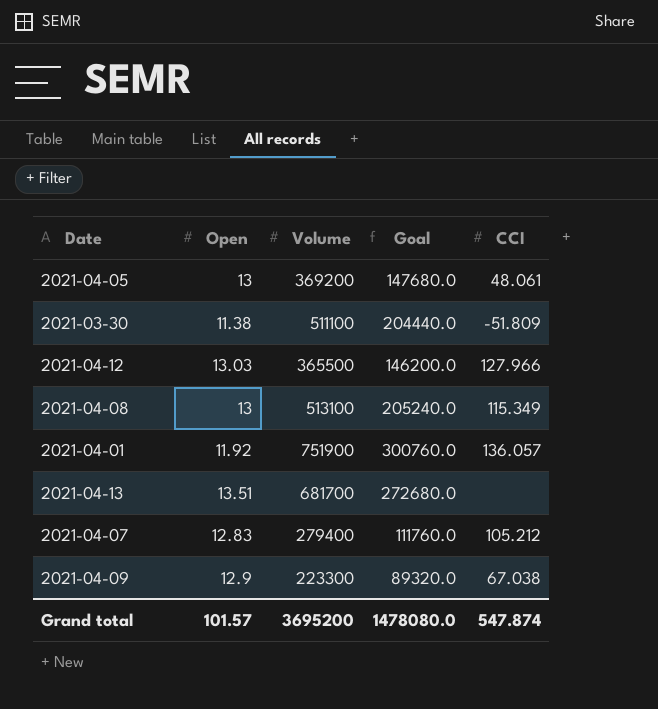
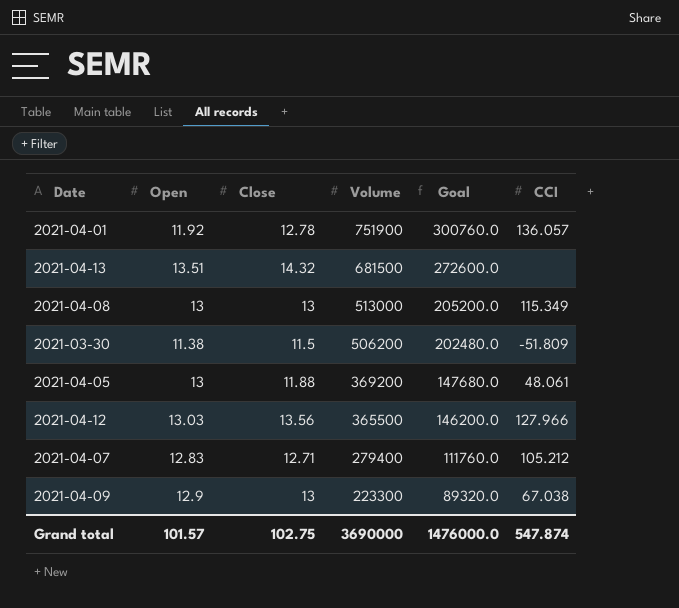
row order: none -> Volume descending
column Close | position: none -> 3
2021-04-13 | Volume: 681700 -> 681500
2021-04-13 | Goal: 272680.0 -> 272600.0
2021-04-08 | Volume: 513100 -> 513000
2021-04-08 | Goal: 205240.0 -> 205200.0
2021-03-30 | Volume: 511100 -> 506200
2021-03-30 | Goal: 204440.0 -> 202480.0
Grand total | Volume: 3695200 -> 3690000
Grand total | Goal: 1478080.0 -> 1476000.0

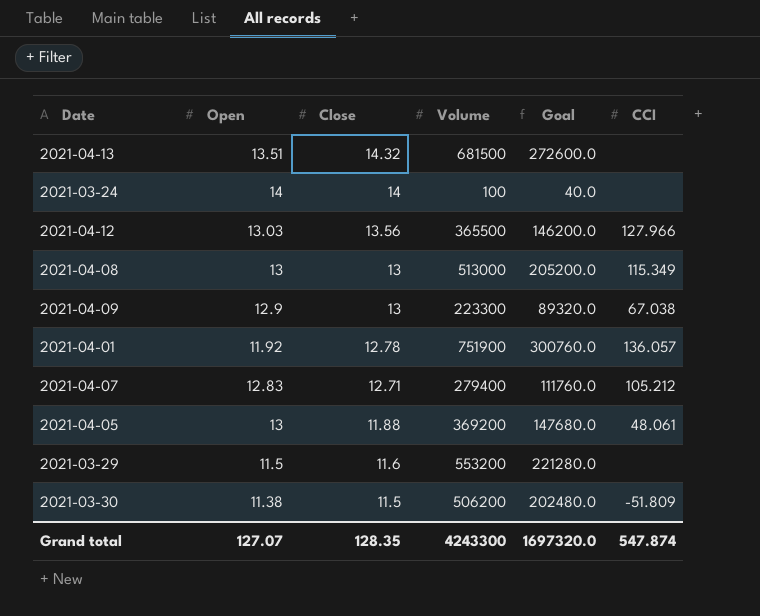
row order: Volume descending -> Close descending
row 2021-03-24: none -> 14 | 14 | 100 | 40.0 | none
row 2021-03-29: none -> 11.5 | 11.6 | 553200 | 221280.0 | none
Grand total | Open: 101.57 -> 127.07
Grand total | Close: 102.75 -> 128.35
Grand total | Volume: 3690000 -> 4243300
Grand total | Goal: 1476000.0 -> 1697320.0

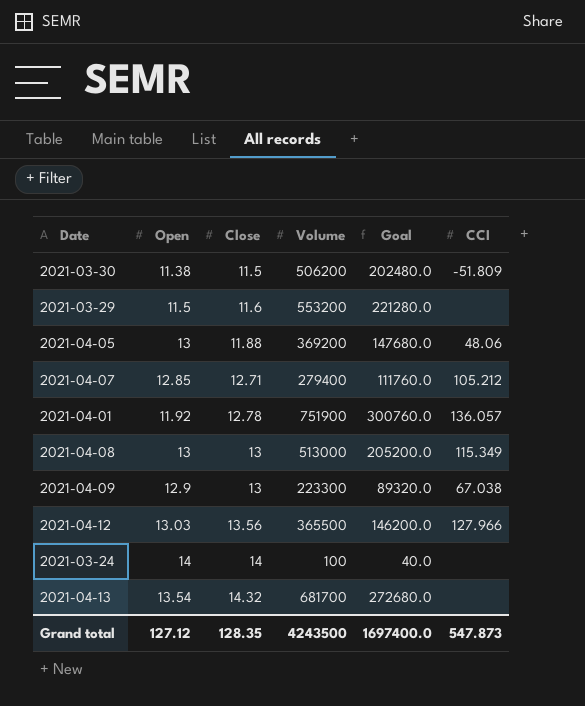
row order: Close descending -> Close ascending
2021-04-05 | CCI: 48.061 -> 48.06
2021-04-07 | Open: 12.83 -> 12.85
2021-04-13 | Open: 13.51 -> 13.54
2021-04-13 | Volume: 681500 -> 681700
2021-04-13 | Goal: 272600.0 -> 272680.0
Grand total | Open: 127.07 -> 127.12
Grand total | Volume: 4243300 -> 4243500
Grand total | Goal: 1697320.0 -> 1697400.0
Grand total | CCI: 547.874 -> 547.873

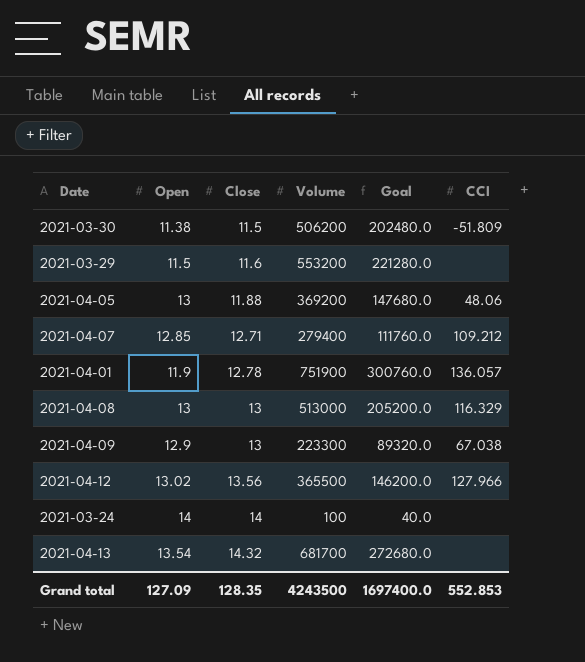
2021-04-07 | CCI: 105.212 -> 109.212
2021-04-01 | Open: 11.92 -> 11.9
2021-04-08 | CCI: 115.349 -> 116.329
2021-04-12 | Open: 13.03 -> 13.02
Grand total | Open: 127.12 -> 127.09
Grand total | CCI: 547.873 -> 552.853

